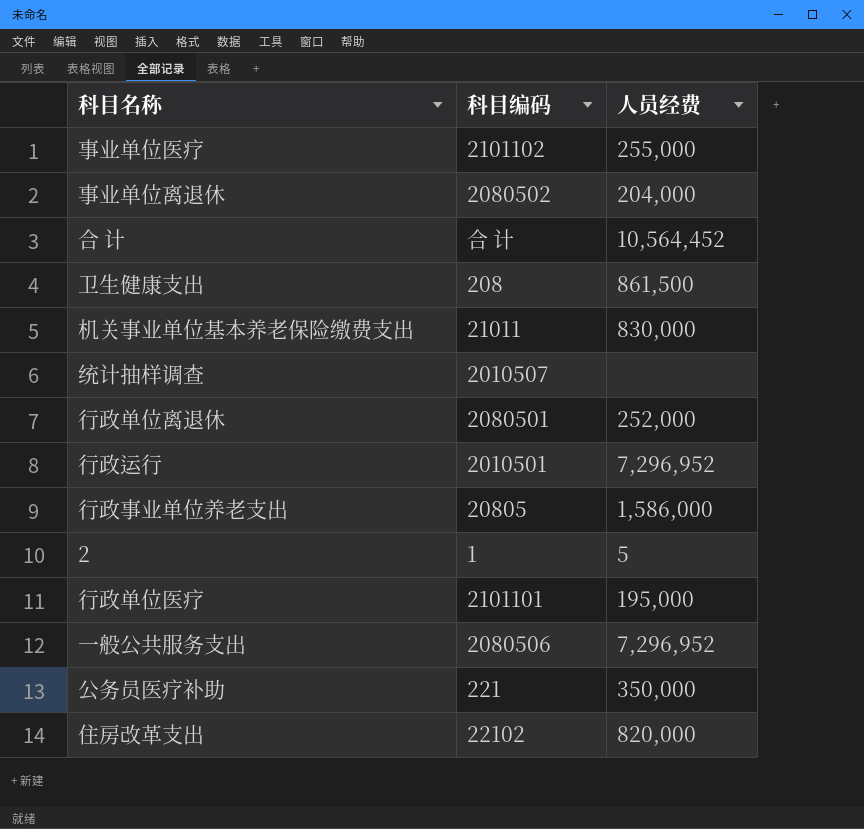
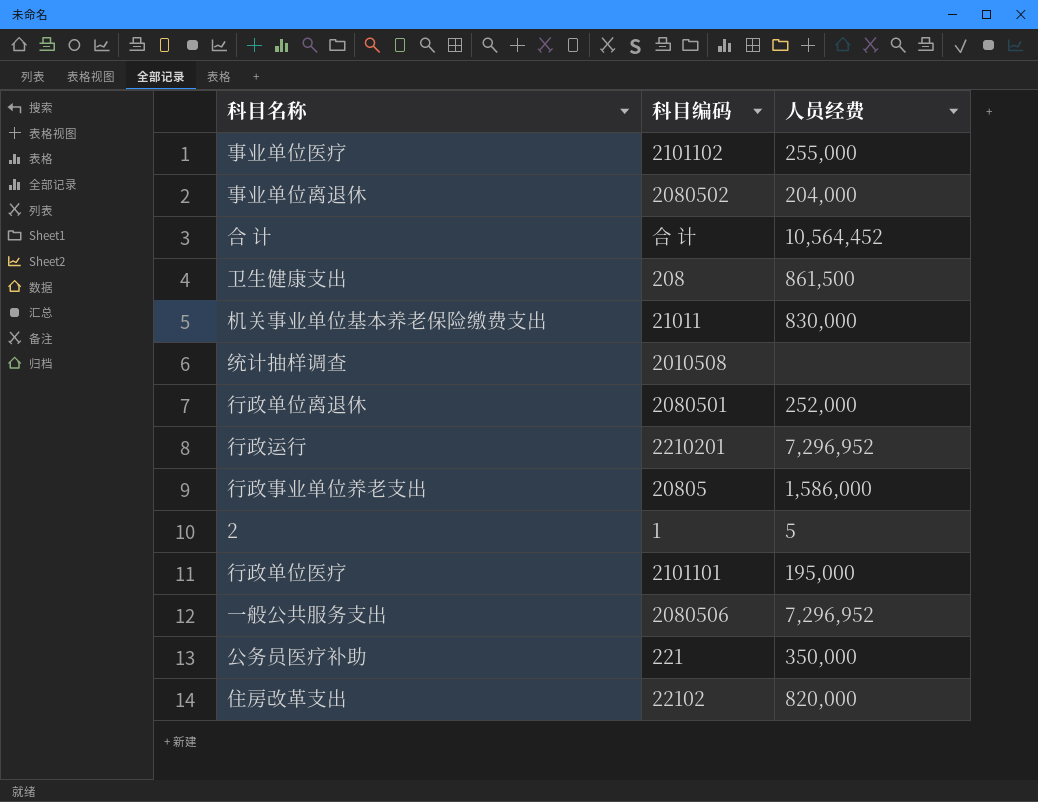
统计抽样调查 | 科目编码: 2010507 -> 2010508
行政运行 | 科目编码: 2010501 -> 2210201

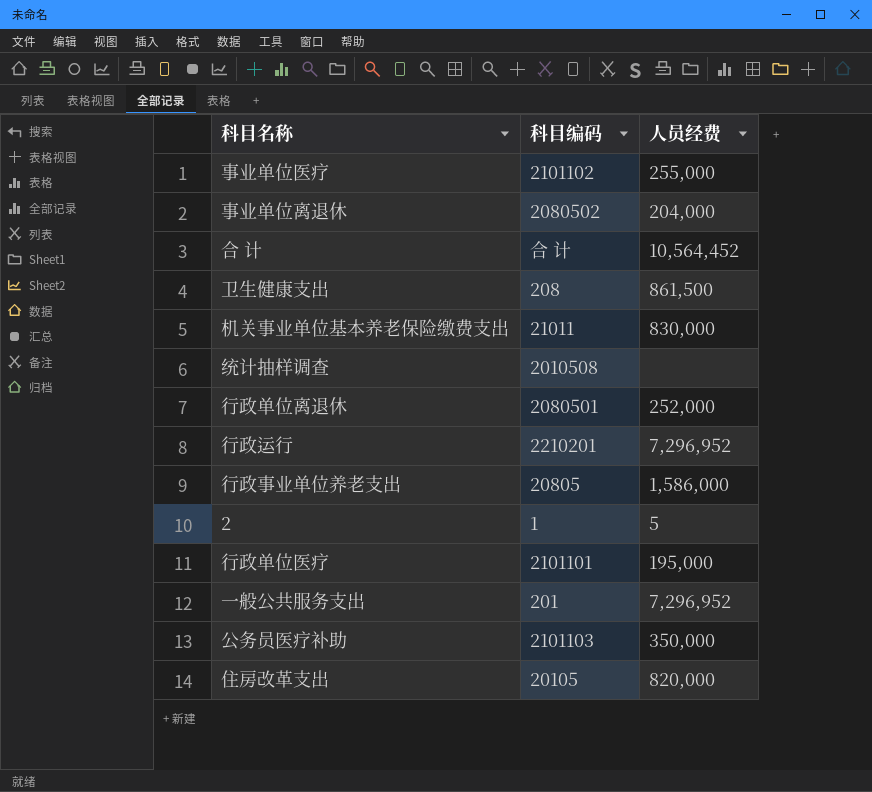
一般公共服务支出 | 科目编码: 2080506 -> 201
公务员医疗补助 | 科目编码: 221 -> 2101103
住房改革支出 | 科目编码: 22102 -> 20105

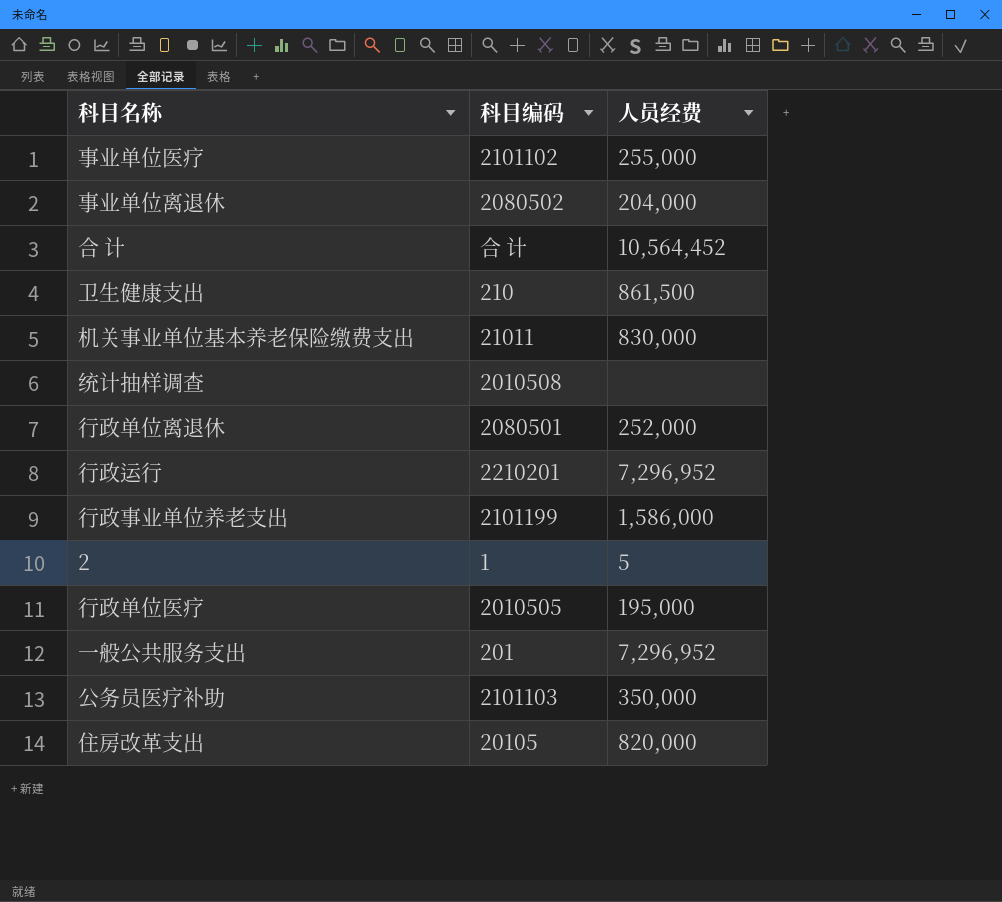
卫生健康支出 | 科目编码: 208 -> 210
行政事业单位养老支出 | 科目编码: 20805 -> 2101199
行政单位医疗 | 科目编码: 2101101 -> 2010505

